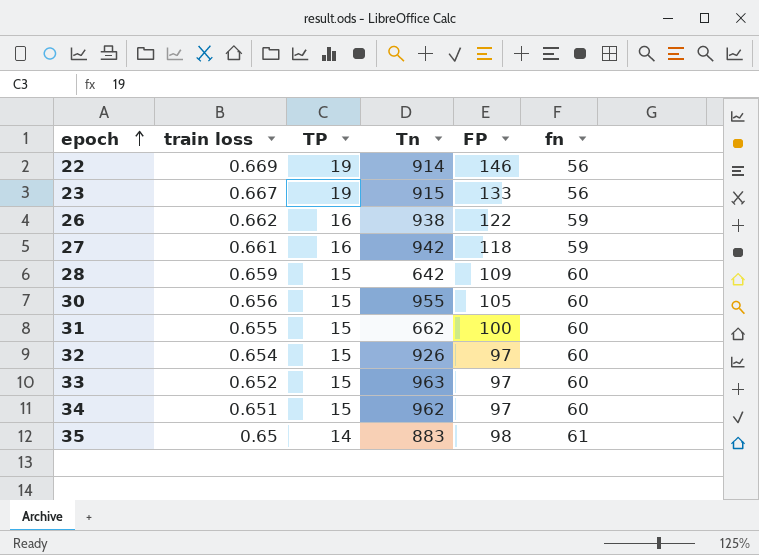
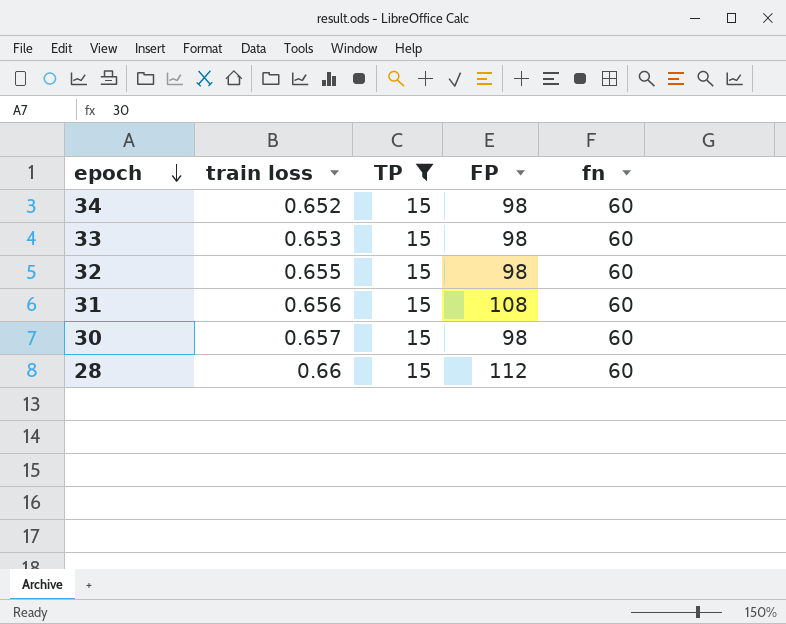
filter: none -> TP = 15
row order: epoch ascending -> epoch descending
column Tn | position: 4 -> none
34 | train loss: 0.651 -> 0.652
34 | FP: 97 -> 98
33 | train loss: 0.652 -> 0.653
33 | FP: 97 -> 98
32 | train loss: 0.654 -> 0.655
32 | FP: 97 -> 98
31 | train loss: 0.655 -> 0.656
31 | FP: 100 -> 108
30 | train loss: 0.656 -> 0.657
30 | FP: 105 -> 98
28 | train loss: 0.659 -> 0.66
28 | FP: 109 -> 112

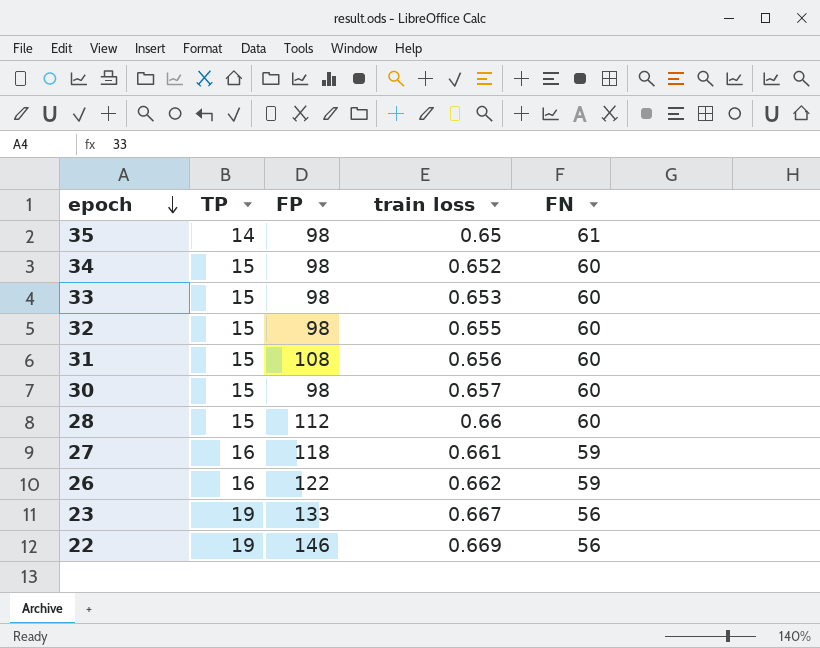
filter: TP = 15 -> none
column train loss | position: 2 -> 4
column name: fn -> FN

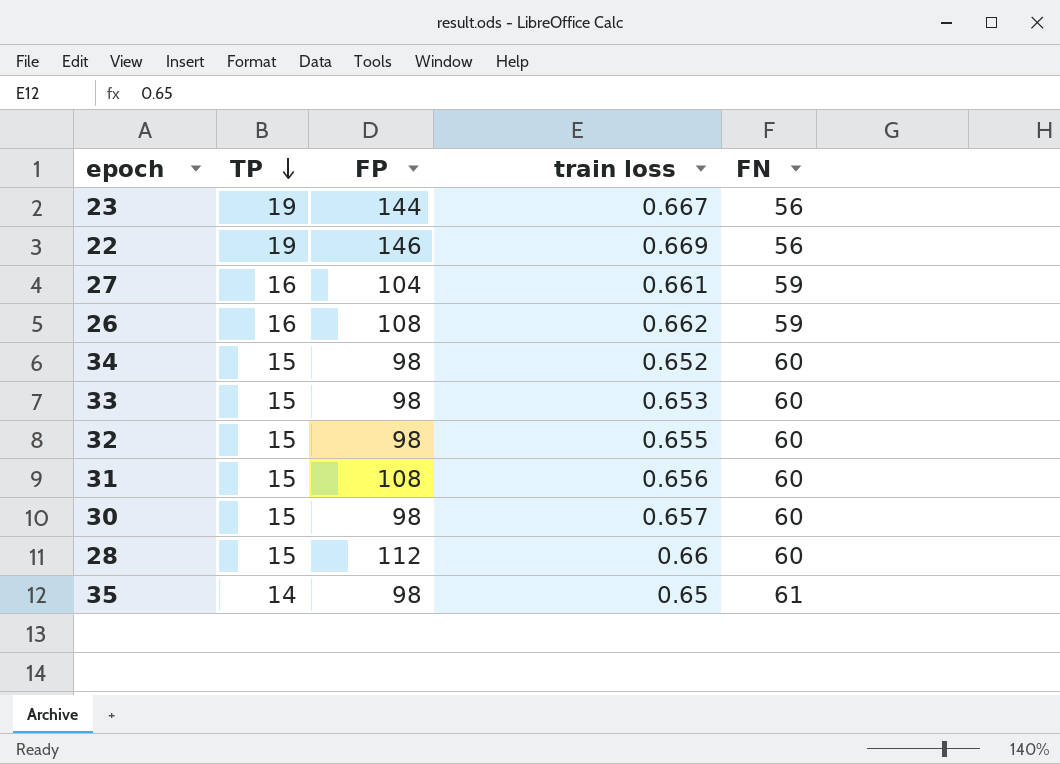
row order: epoch descending -> TP descending
23 | FP: 133 -> 144
27 | FP: 118 -> 104
26 | FP: 122 -> 108

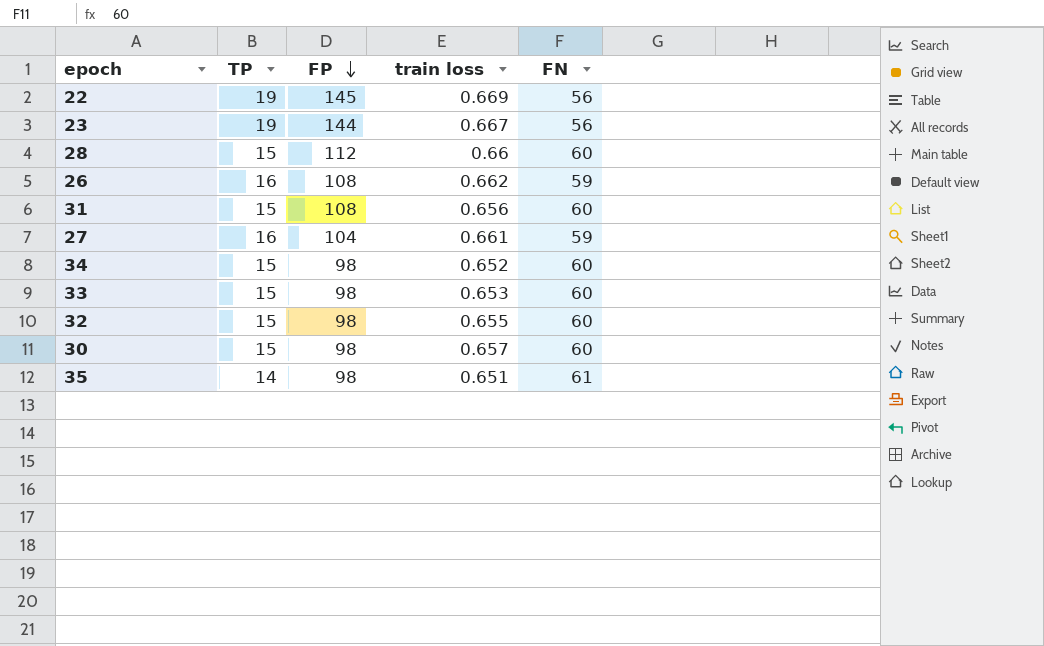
row order: TP descending -> FP descending
22 | FP: 146 -> 145
35 | train loss: 0.65 -> 0.651

